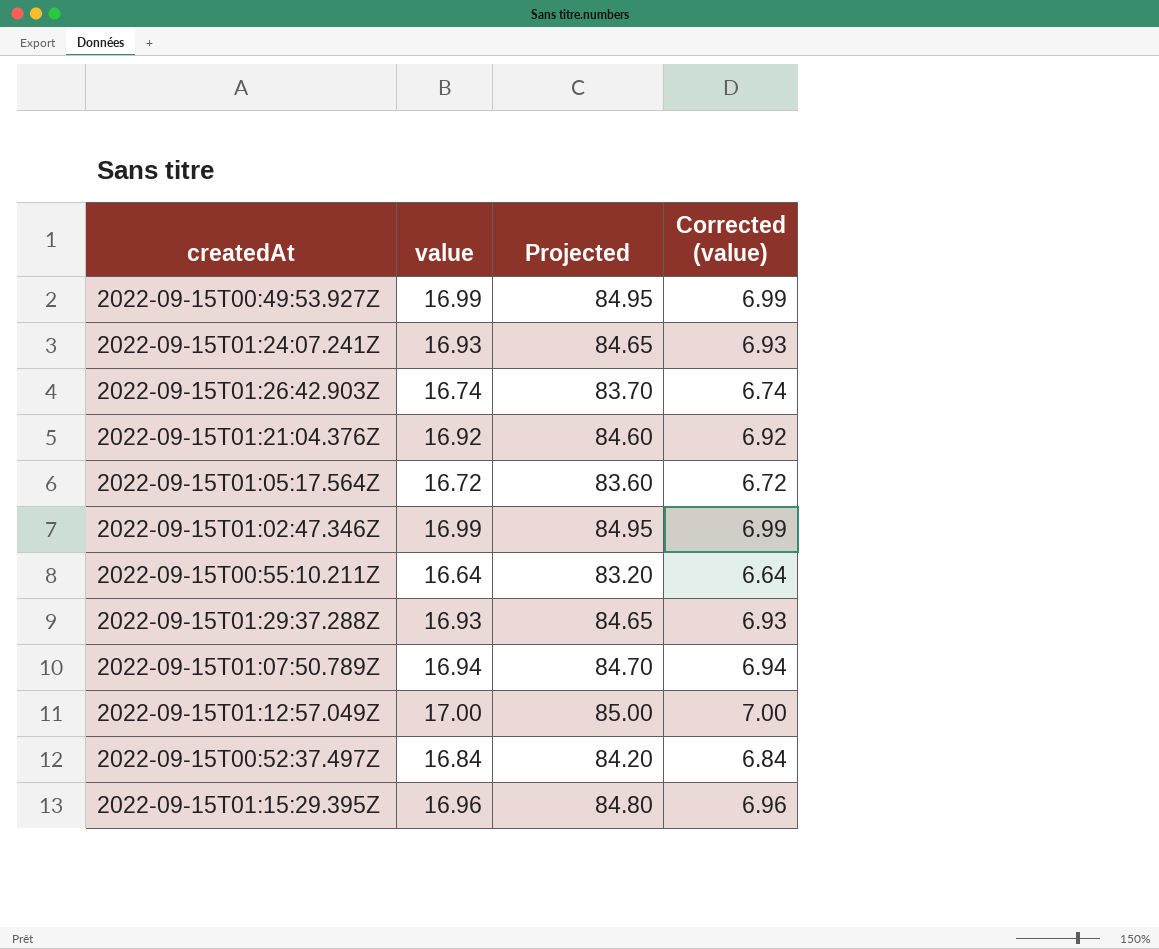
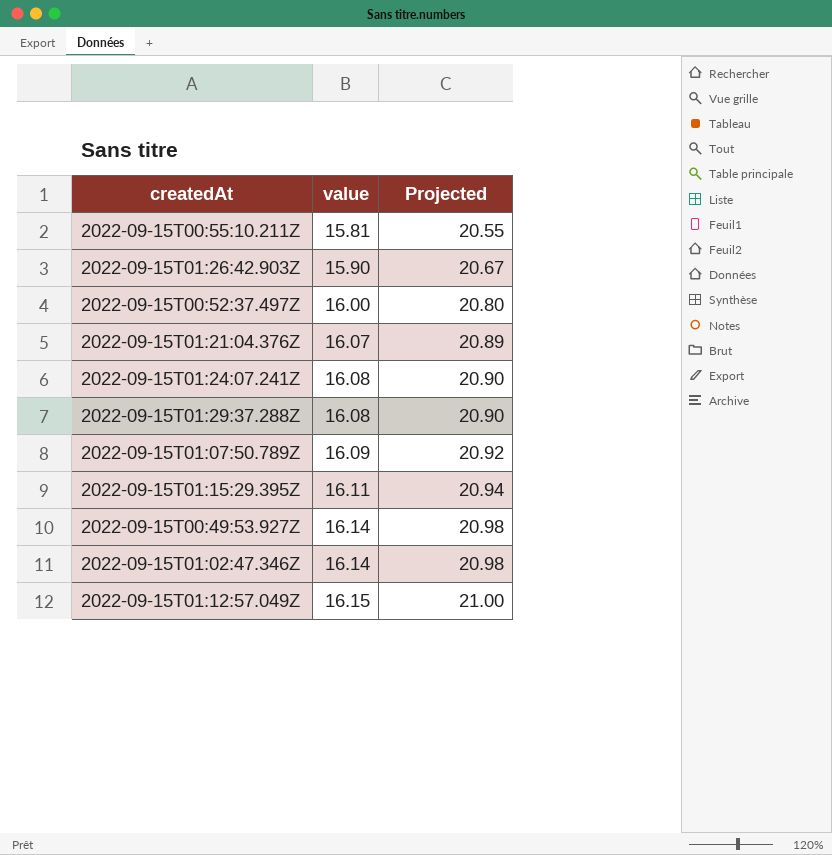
row order: none -> value ascending
column Corrected (value) | formula: [value] - 10 -> none
column Projected | formula: [value] * 5 -> [value] * 1.3
row 2022-09-15T01:05:17.564Z: 16.72 | 83.60 | 6.72 -> none
2022-09-15T00:55:10.211Z | value: 16.64 -> 15.81
2022-09-15T01:26:42.903Z | value: 16.74 -> 15.90
2022-09-15T00:52:37.497Z | value: 16.84 -> 16.00
2022-09-15T01:21:04.376Z | value: 16.92 -> 16.07
2022-09-15T01:24:07.241Z | value: 16.93 -> 16.08
2022-09-15T01:29:37.288Z | value: 16.93 -> 16.08
2022-09-15T01:07:50.789Z | value: 16.94 -> 16.09
2022-09-15T01:15:29.395Z | value: 16.96 -> 16.11
2022-09-15T00:49:53.927Z | value: 16.99 -> 16.14
2022-09-15T01:02:47.346Z | value: 16.99 -> 16.14
2022-09-15T01:12:57.049Z | value: 17.00 -> 16.15

